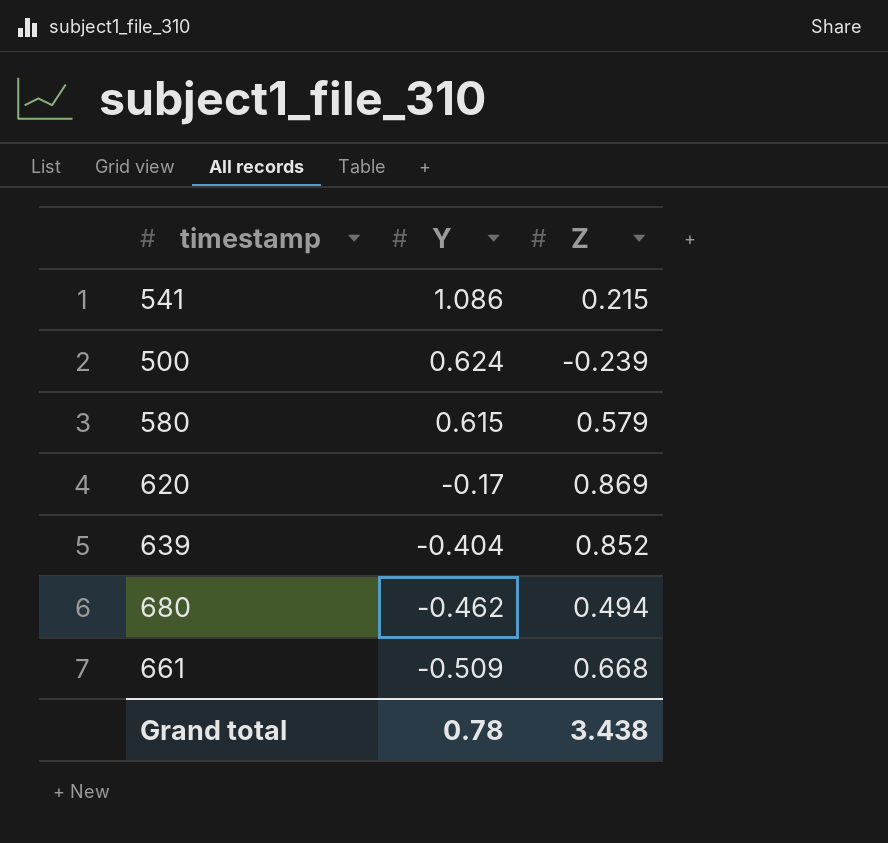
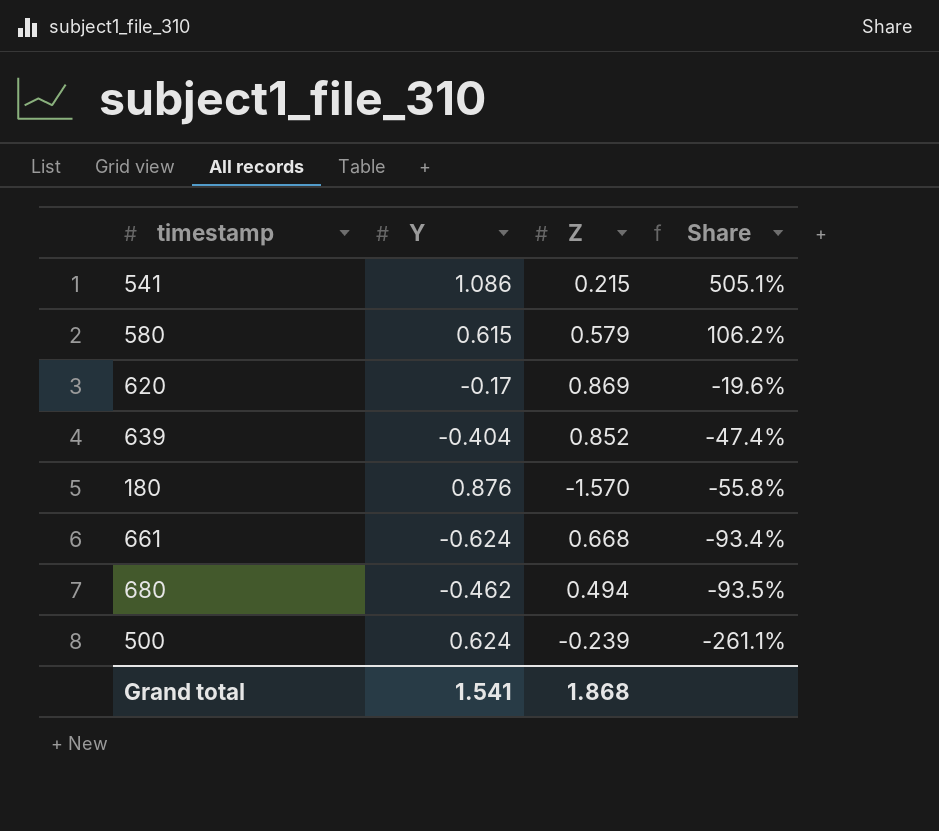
row order: Y descending -> Share descending
column Share | formula: none -> [Y] / [Z]
row 180: none -> 0.876 | -1.570 | -55.8%
661 | Y: -0.509 -> -0.624
Grand total | Y: 0.78 -> 1.541
Grand total | Z: 3.438 -> 1.868

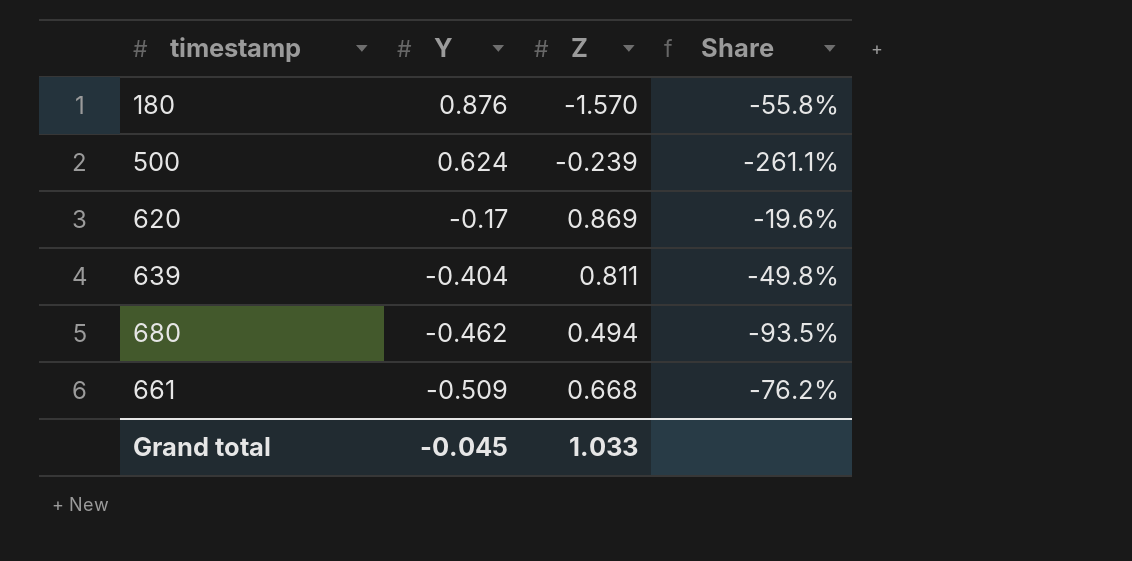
row order: Share descending -> Y descending
row 541: 1.086 | 0.215 | 505.1% -> none
row 580: 0.615 | 0.579 | 106.2% -> none
639 | Z: 0.852 -> 0.811
639 | Share: -47.4% -> -49.8%
661 | Y: -0.624 -> -0.509
661 | Share: -93.4% -> -76.2%
Grand total | Y: 1.541 -> -0.045
Grand total | Z: 1.868 -> 1.033

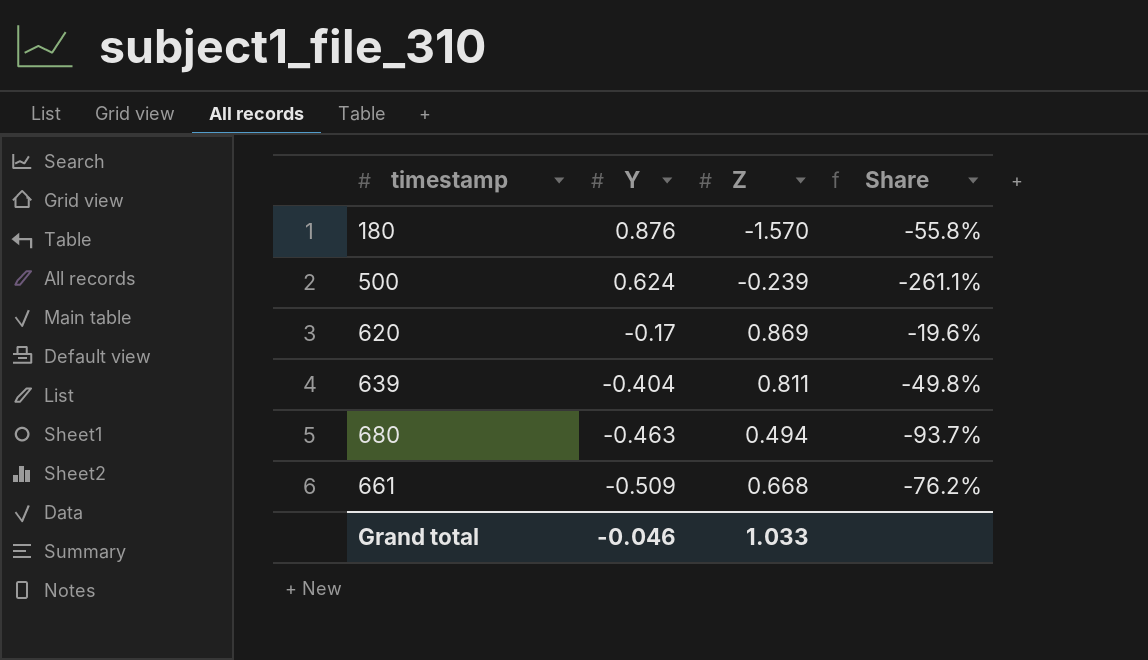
680 | Y: -0.462 -> -0.463
680 | Share: -93.5% -> -93.7%
Grand total | Y: -0.045 -> -0.046

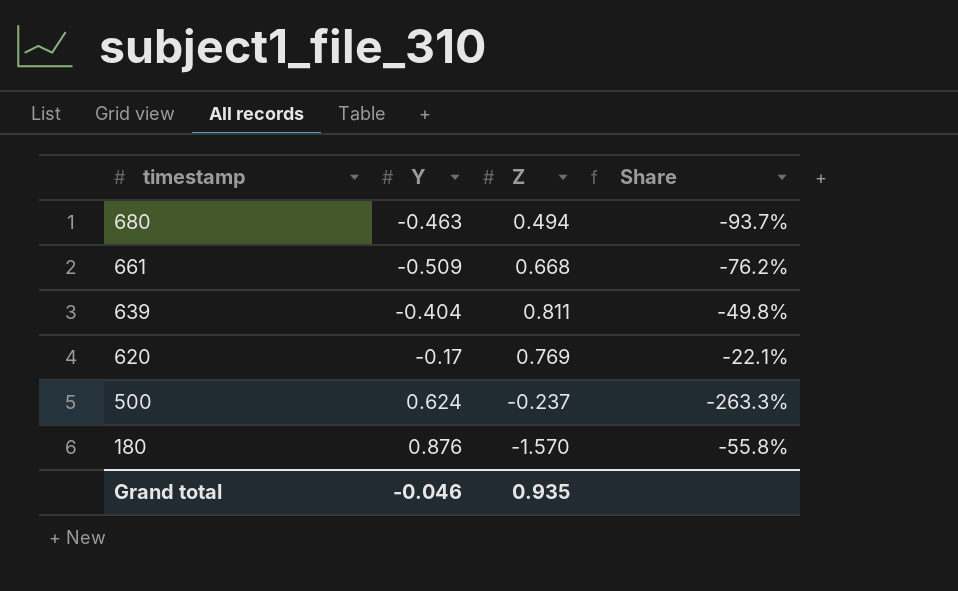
row order: Y descending -> timestamp descending
620 | Z: 0.869 -> 0.769
620 | Share: -19.6% -> -22.1%
500 | Z: -0.239 -> -0.237
500 | Share: -261.1% -> -263.3%
Grand total | Z: 1.033 -> 0.935

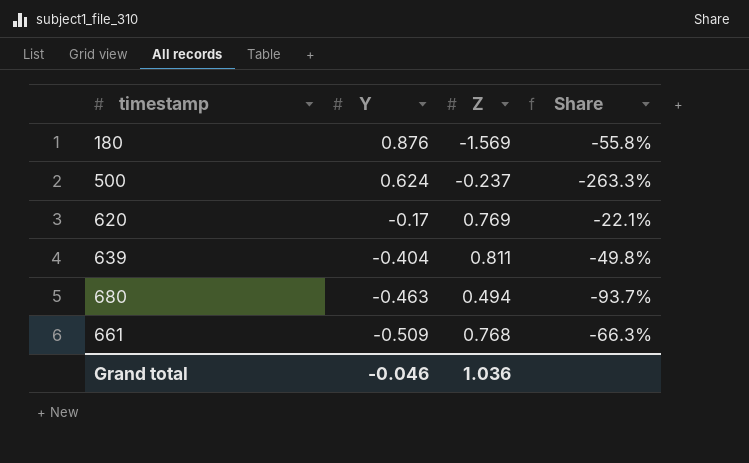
row order: timestamp descending -> Y descending
180 | Z: -1.570 -> -1.569
661 | Z: 0.668 -> 0.768
661 | Share: -76.2% -> -66.3%
Grand total | Z: 0.935 -> 1.036

